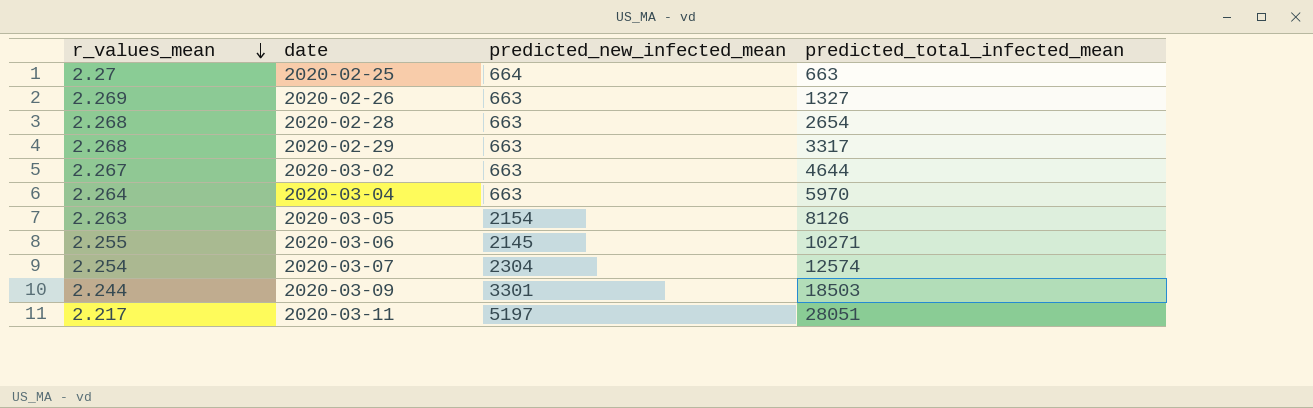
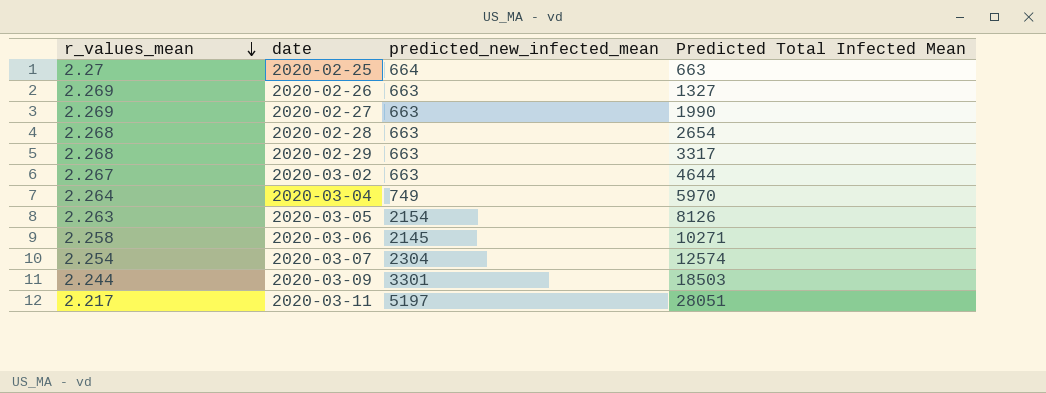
column name: predicted_total_infected_mean -> Predicted Total Infected Mean
row 2020-02-27: none -> 2.269 | 663 | 1990
2020-03-04 | predicted_new_infected_mean: 663 -> 749
2020-03-06 | r_values_mean: 2.255 -> 2.258

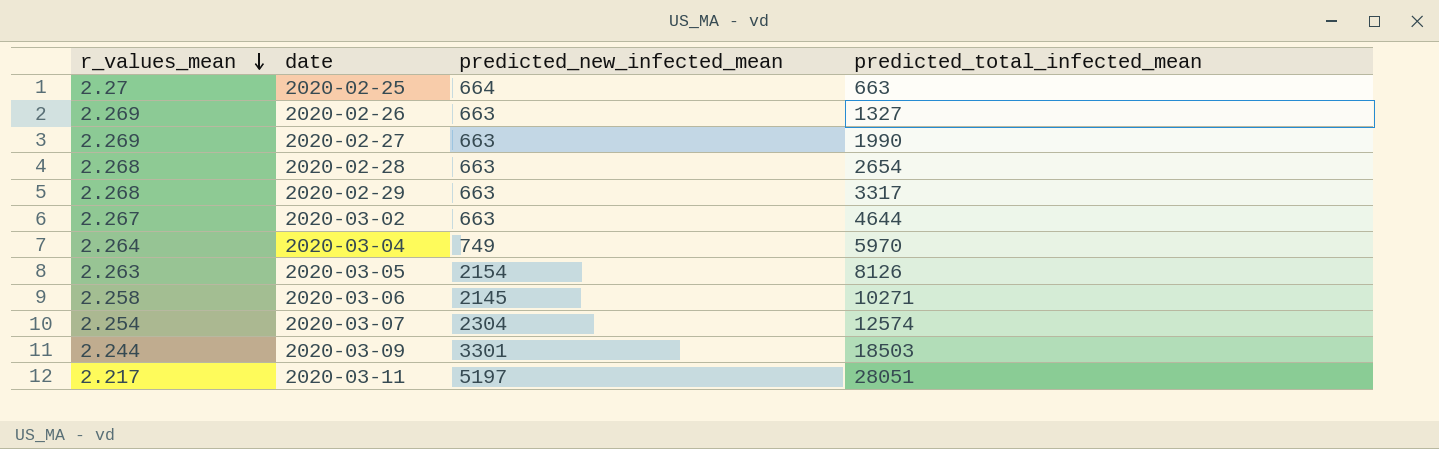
column name: Predicted Total Infected Mean -> predicted_total_infected_mean

